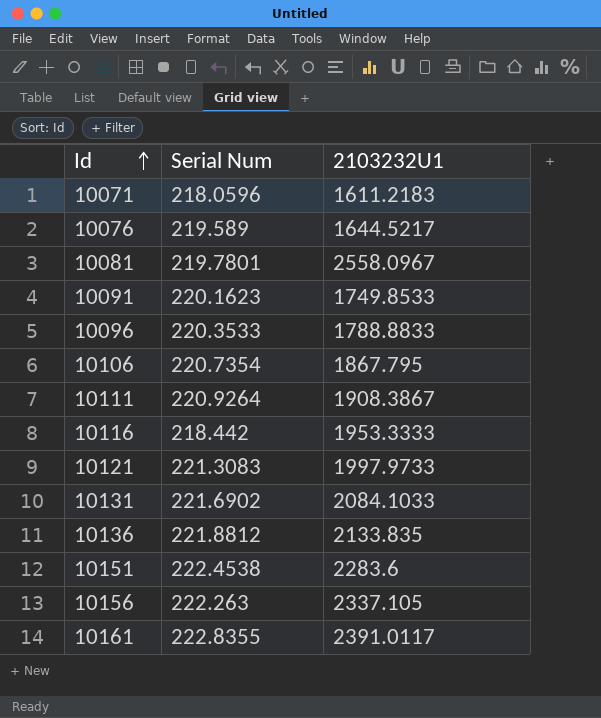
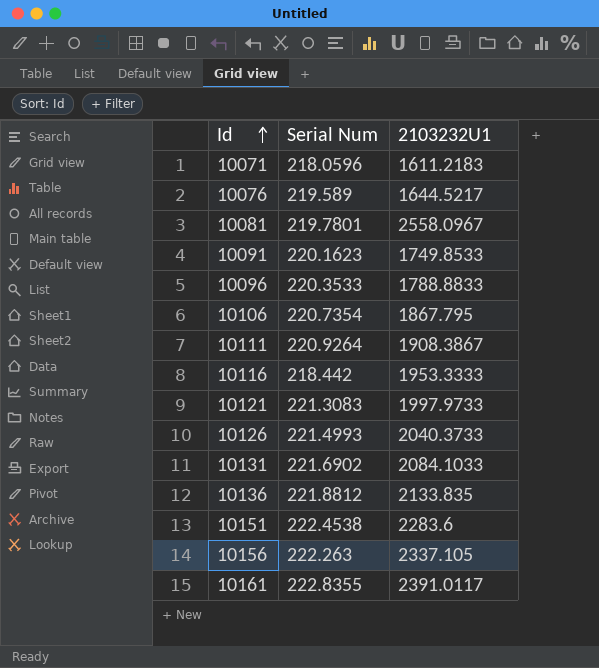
row 10126: none -> 221.4993 | 2040.3733

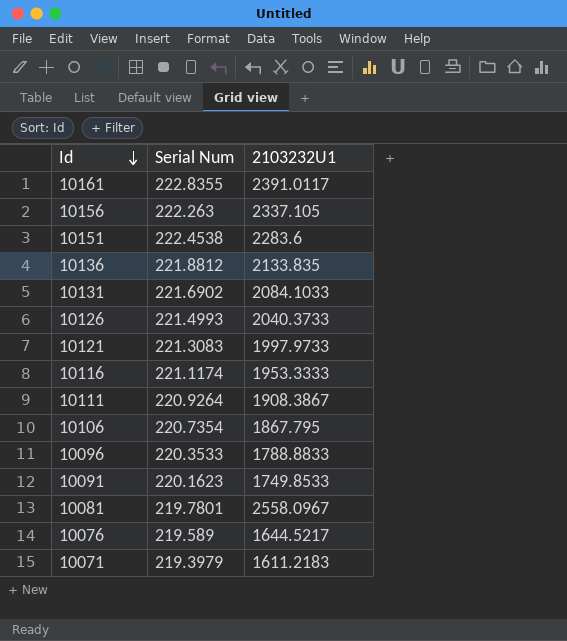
row order: Id ascending -> Id descending
10116 | Serial Num: 218.442 -> 221.1174
10071 | Serial Num: 218.0596 -> 219.3979

